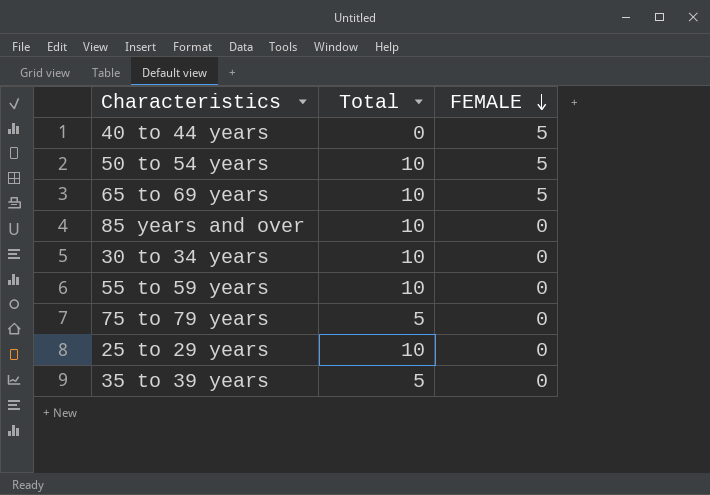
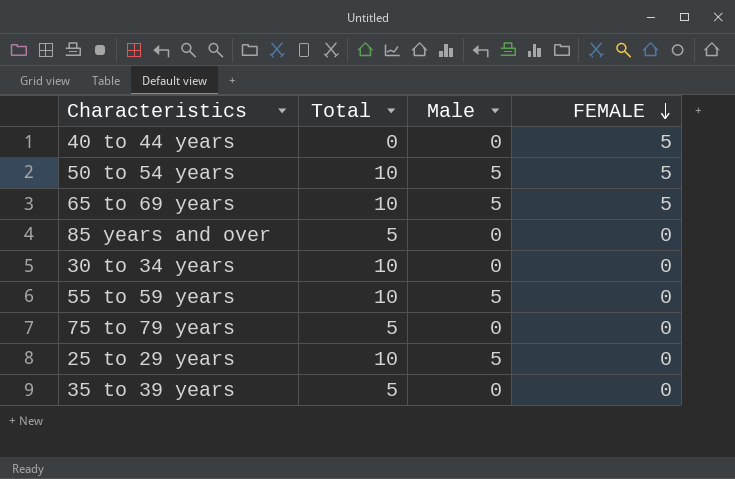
column Male | position: none -> 3
85 years and over | Total: 10 -> 5

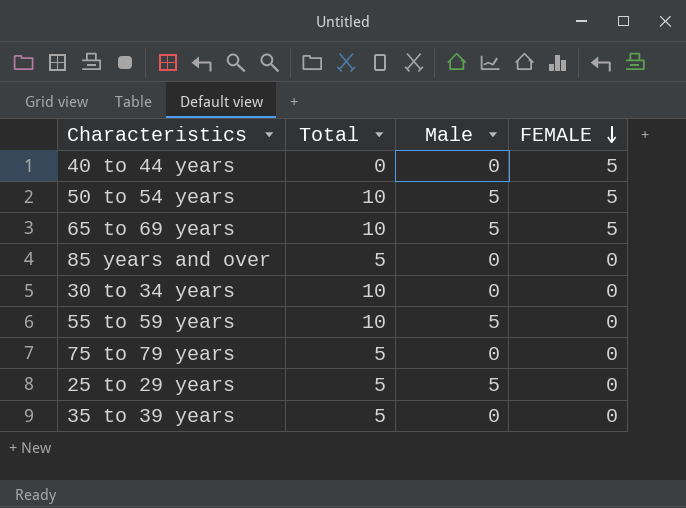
25 to 29 years | Total: 10 -> 5

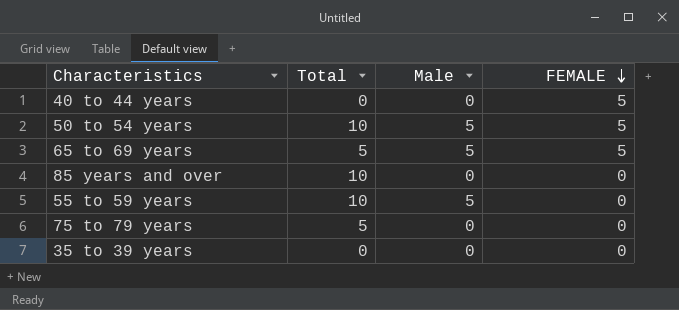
row 30 to 34 years: 10 | 0 | 0 -> none
row 25 to 29 years: 5 | 5 | 0 -> none
65 to 69 years | Total: 10 -> 5
85 years and over | Total: 5 -> 10
35 to 39 years | Total: 5 -> 0

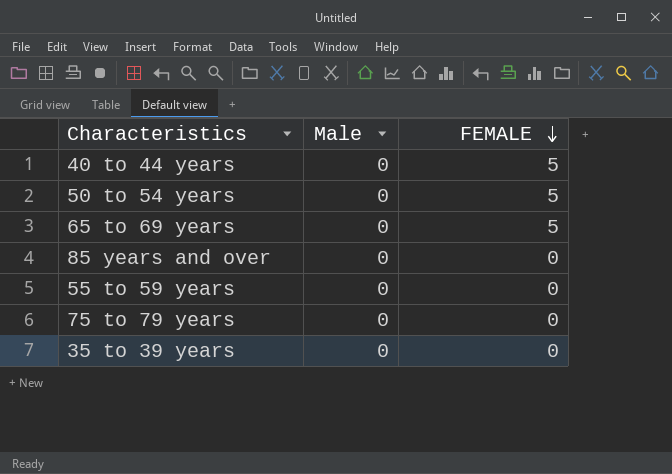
column Total | position: 2 -> none
50 to 54 years | Male: 5 -> 0
65 to 69 years | Male: 5 -> 0
55 to 59 years | Male: 5 -> 0

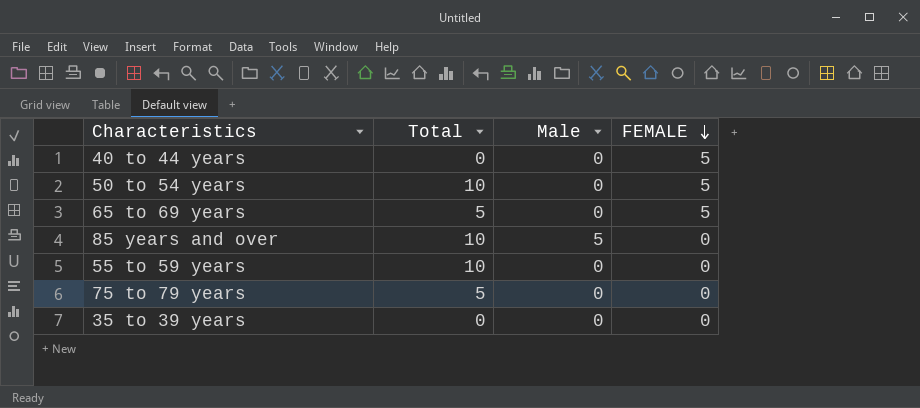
column Total | position: none -> 2
85 years and over | Male: 0 -> 5

